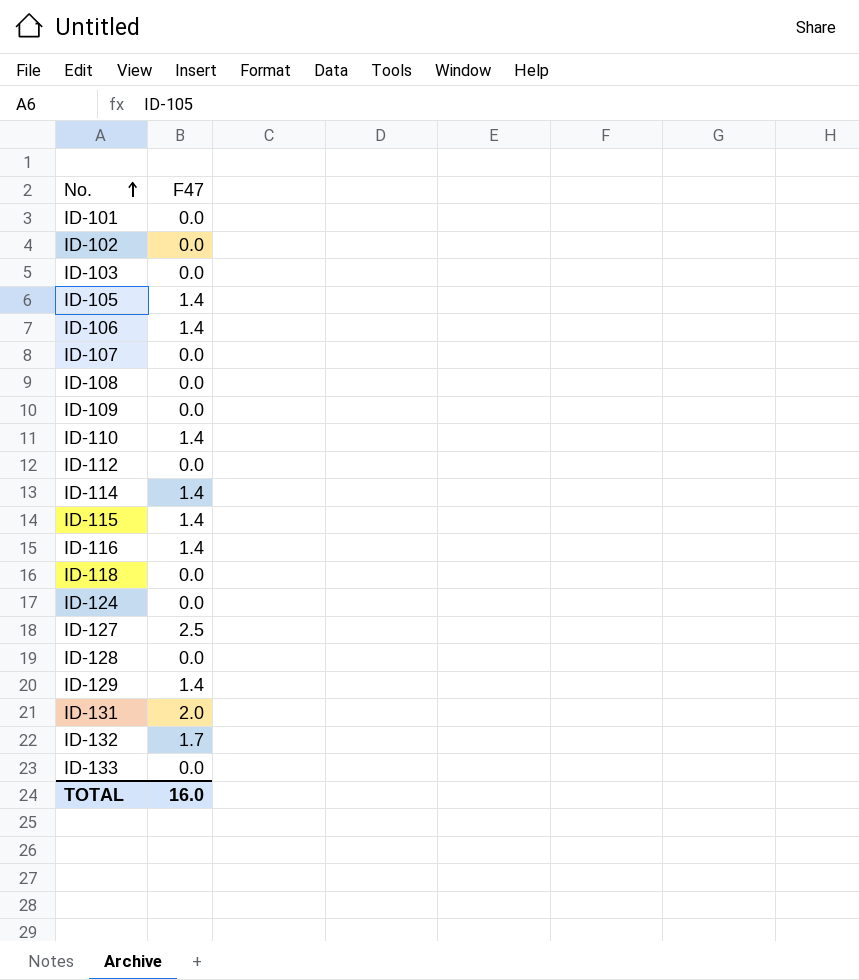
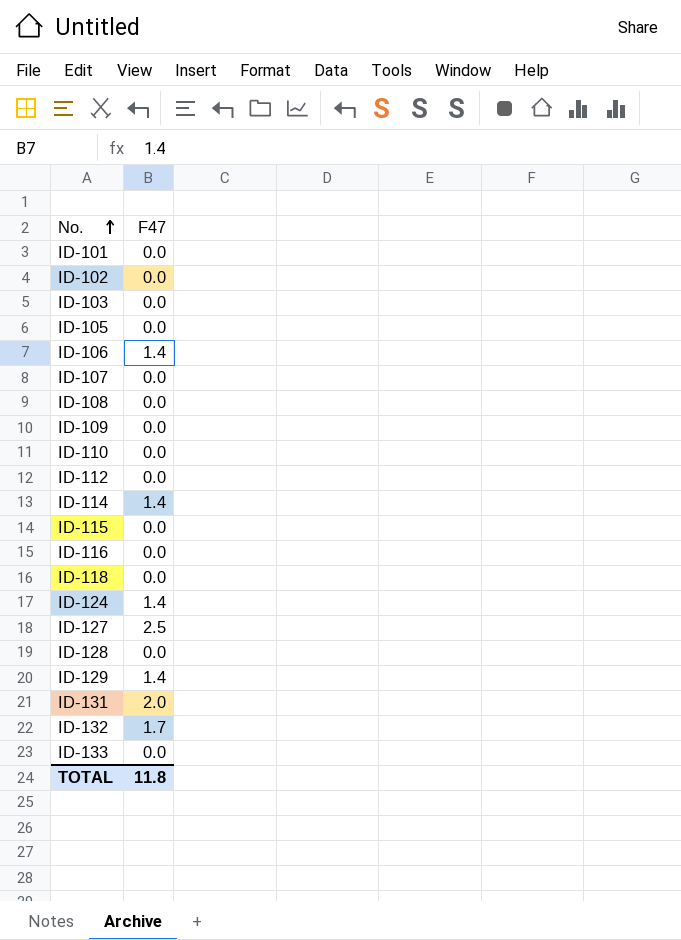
ID-105 | F47: 1.4 -> 0.0
ID-110 | F47: 1.4 -> 0.0
ID-115 | F47: 1.4 -> 0.0
ID-116 | F47: 1.4 -> 0.0
ID-124 | F47: 0.0 -> 1.4
TOTAL | F47: 16.0 -> 11.8

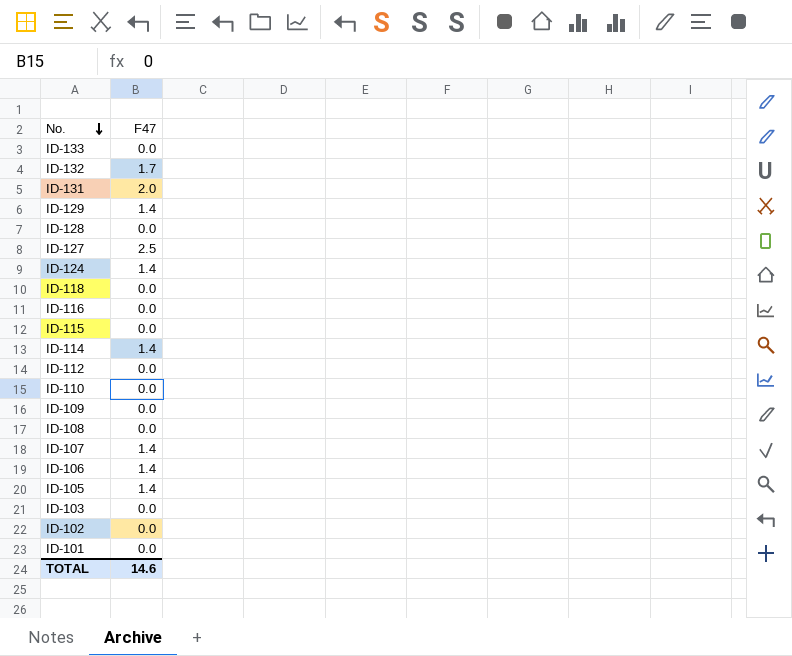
row order: No. ascending -> No. descending
ID-107 | F47: 0.0 -> 1.4
ID-105 | F47: 0.0 -> 1.4
TOTAL | F47: 11.8 -> 14.6

